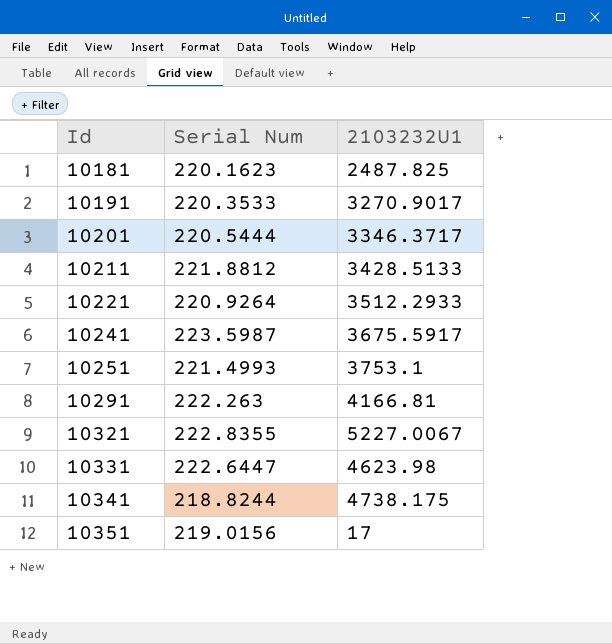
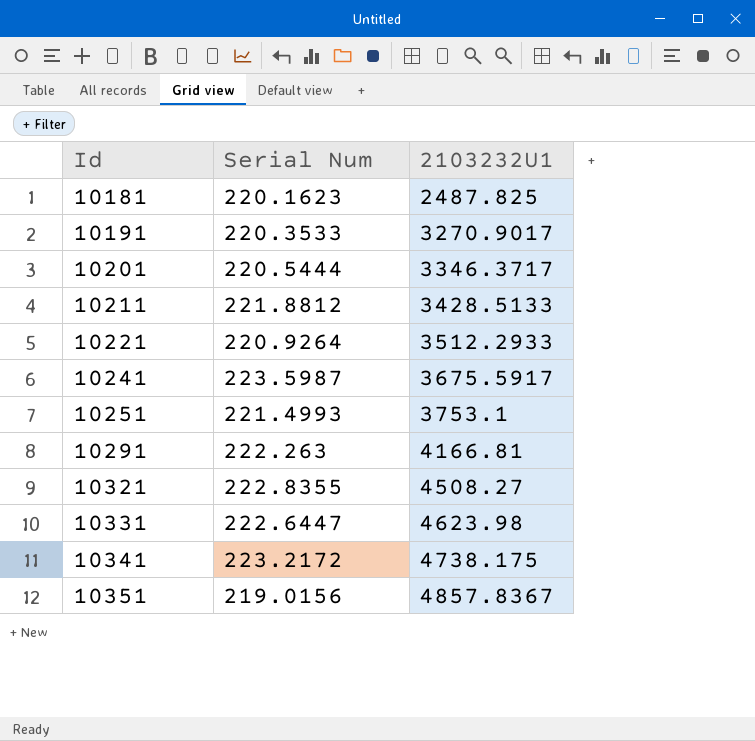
10321 | 2103232U1: 5227.0067 -> 4508.27
10341 | Serial Num: 218.8244 -> 223.2172
10351 | 2103232U1: 17 -> 4857.8367

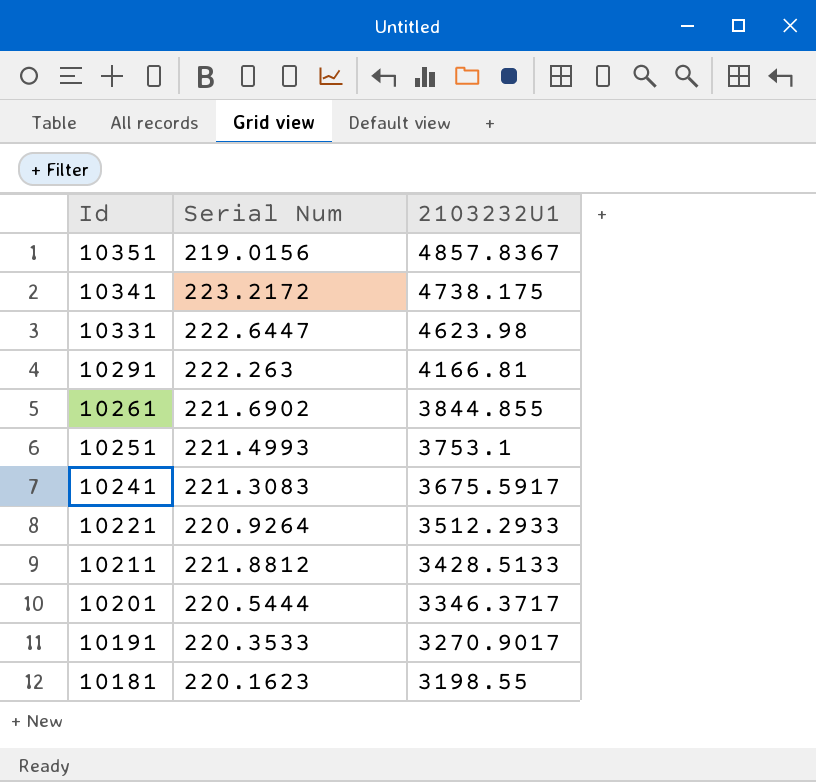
row order: Id ascending -> Id descending
row 10321: 222.8355 | 4508.27 -> none
row 10261: none -> 221.6902 | 3844.855
10241 | Serial Num: 223.5987 -> 221.3083
10181 | 2103232U1: 2487.825 -> 3198.55

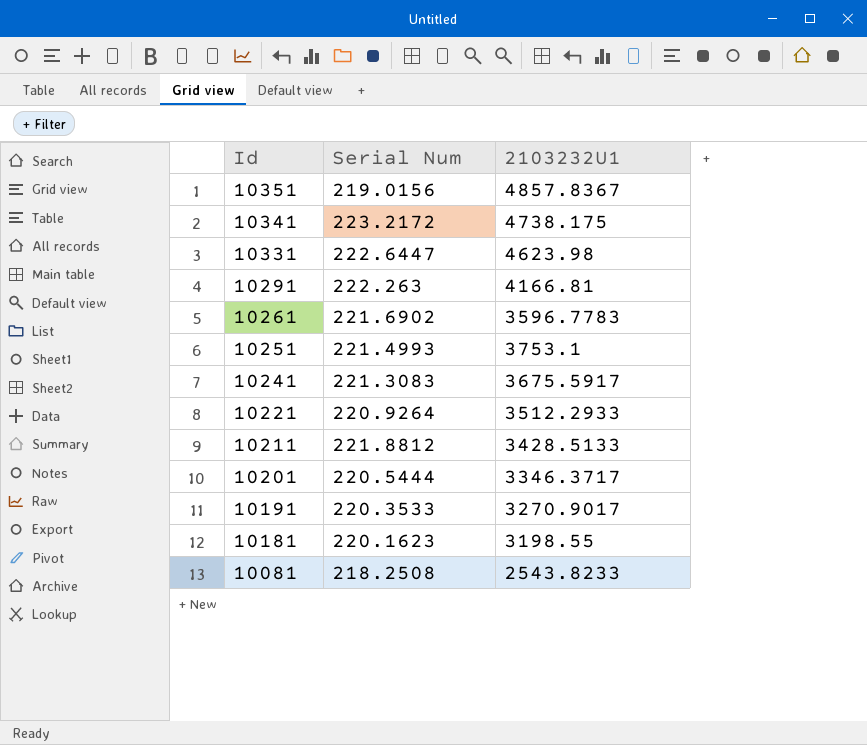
10261 | 2103232U1: 3844.855 -> 3596.7783
row 10081: none -> 218.2508 | 2543.8233

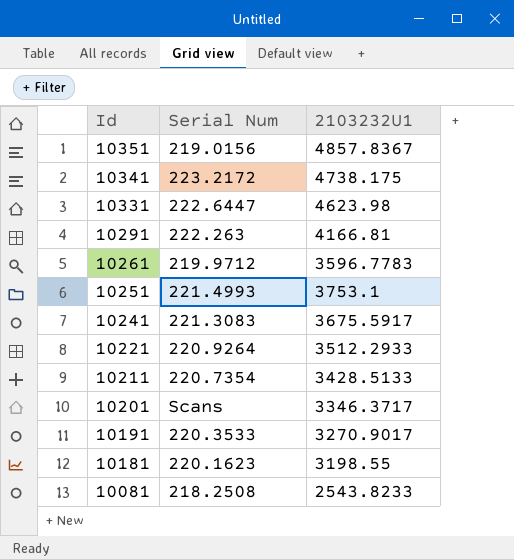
10261 | Serial Num: 221.6902 -> 219.9712
10211 | Serial Num: 221.8812 -> 220.7354
10201 | Serial Num: 220.5444 -> Scans

